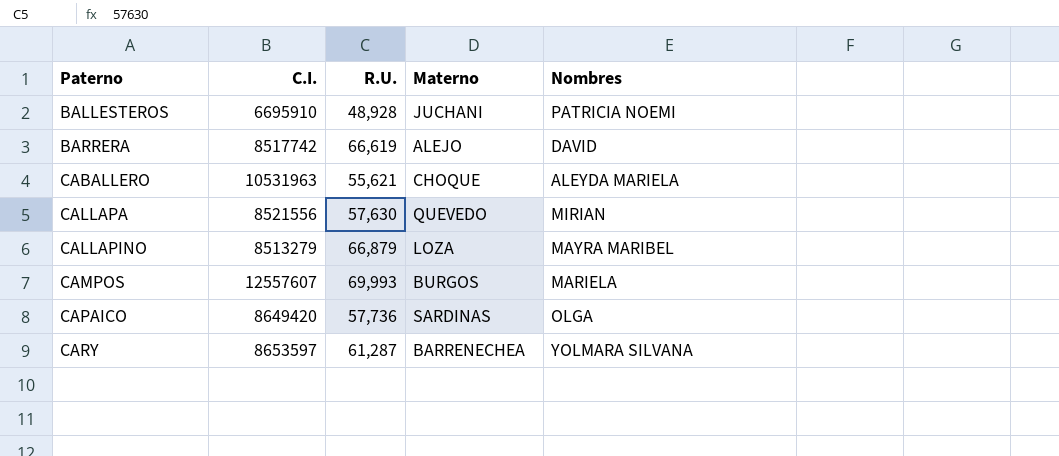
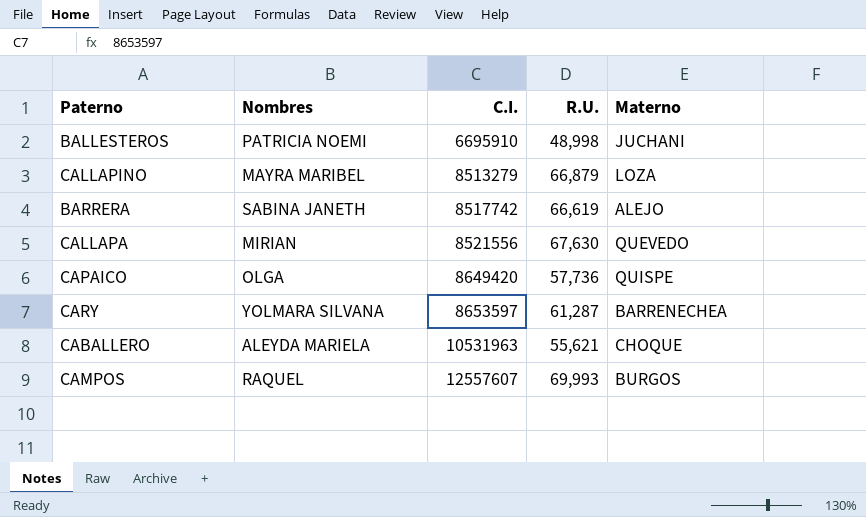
row order: Paterno ascending -> C.I. ascending
column Nombres | position: 5 -> 2
BALLESTEROS | R.U.: 48,928 -> 48,998
BARRERA | Nombres: DAVID -> SABINA JANETH
CALLAPA | R.U.: 57,630 -> 67,630
CAPAICO | Materno: SARDINAS -> QUISPE
CAMPOS | Nombres: MARIELA -> RAQUEL

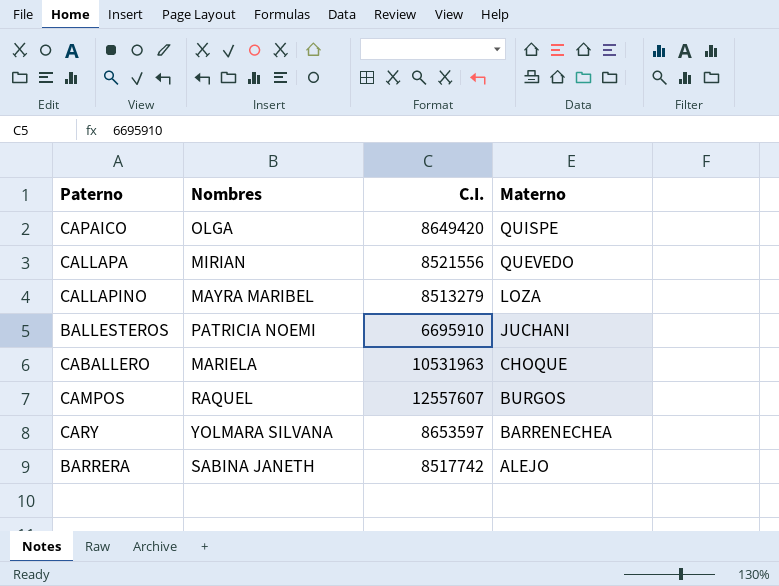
row order: C.I. ascending -> Materno descending
column R.U. | position: 4 -> none
CABALLERO | Nombres: ALEYDA MARIELA -> MARIELA

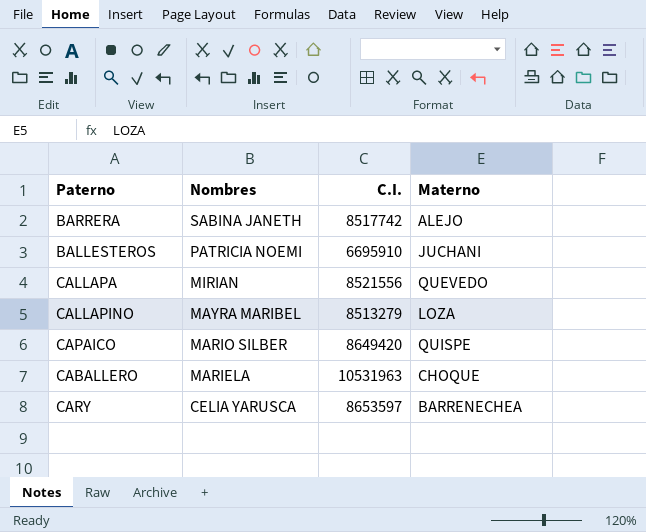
row order: Materno descending -> Nombres descending
row CAMPOS: RAQUEL | 12557607 | BURGOS -> none
CAPAICO | Nombres: OLGA -> MARIO SILBER
CARY | Nombres: YOLMARA SILVANA -> CELIA YARUSCA

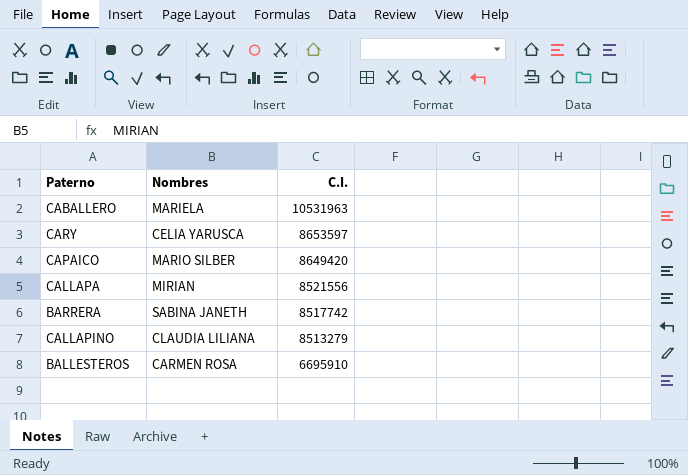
row order: Nombres descending -> C.I. descending
column Materno | position: 4 -> none
CALLAPINO | Nombres: MAYRA MARIBEL -> CLAUDIA LILIANA
BALLESTEROS | Nombres: PATRICIA NOEMI -> CARMEN ROSA

